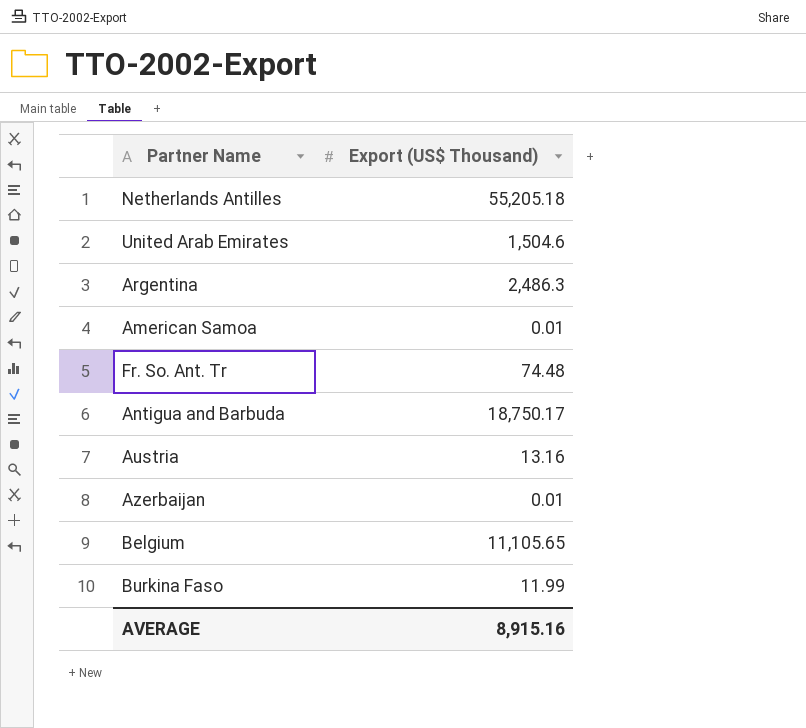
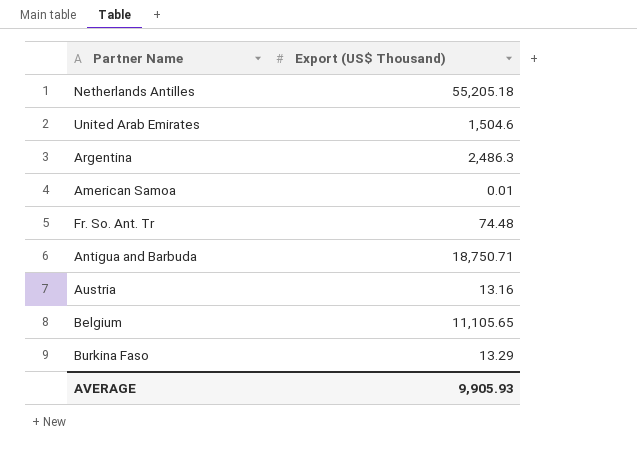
row Azerbaijan: 0.01 -> none
Antigua and Barbuda | Export (US$ Thousand): 18,750.17 -> 18,750.71
Burkina Faso | Export (US$ Thousand): 11.99 -> 13.29
AVERAGE | Export (US$ Thousand): 8,915.16 -> 9,905.93

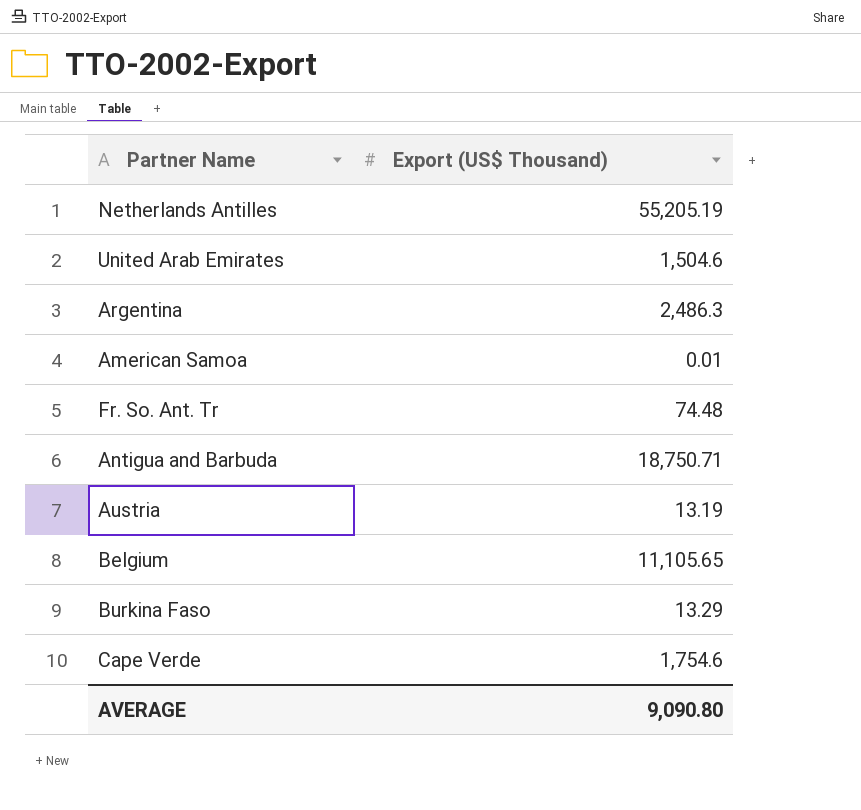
Netherlands Antilles | Export (US$ Thousand): 55,205.18 -> 55,205.19
Austria | Export (US$ Thousand): 13.16 -> 13.19
row Cape Verde: none -> 1,754.6
AVERAGE | Export (US$ Thousand): 9,905.93 -> 9,090.80

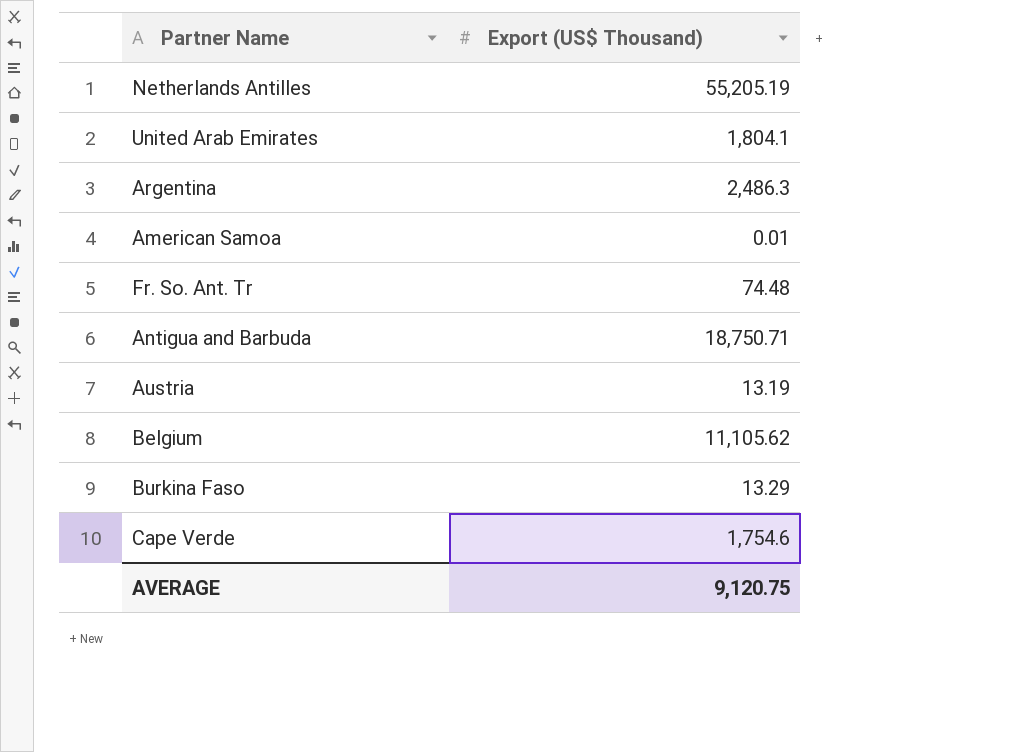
United Arab Emirates | Export (US$ Thousand): 1,504.6 -> 1,804.1
Belgium | Export (US$ Thousand): 11,105.65 -> 11,105.62
AVERAGE | Export (US$ Thousand): 9,090.80 -> 9,120.75

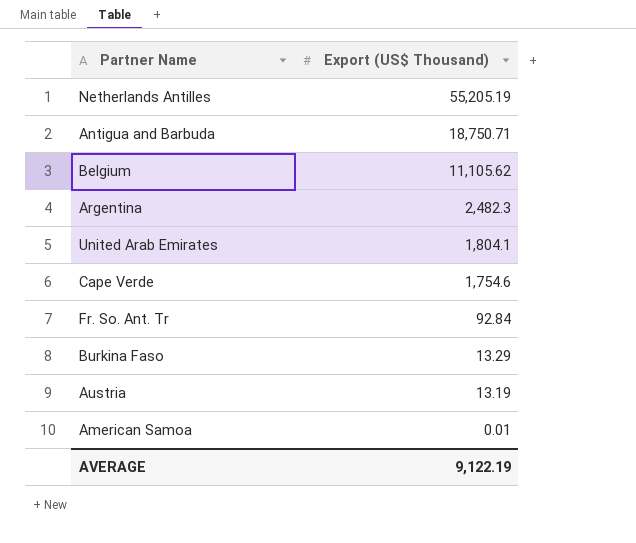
row order: none -> Export (US$ Thousand) descending
Argentina | Export (US$ Thousand): 2,486.3 -> 2,482.3
Fr. So. Ant. Tr | Export (US$ Thousand): 74.48 -> 92.84
AVERAGE | Export (US$ Thousand): 9,120.75 -> 9,122.19

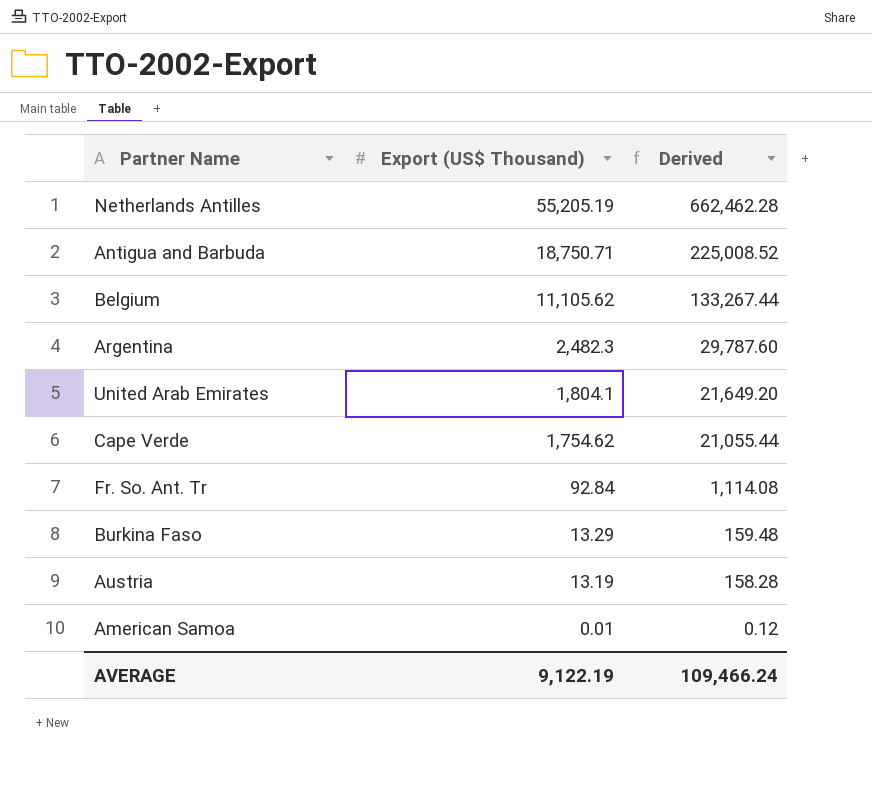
column Derived | formula: none -> [Export (US$ Thousand)] * 12
Cape Verde | Export (US$ Thousand): 1,754.6 -> 1,754.62

